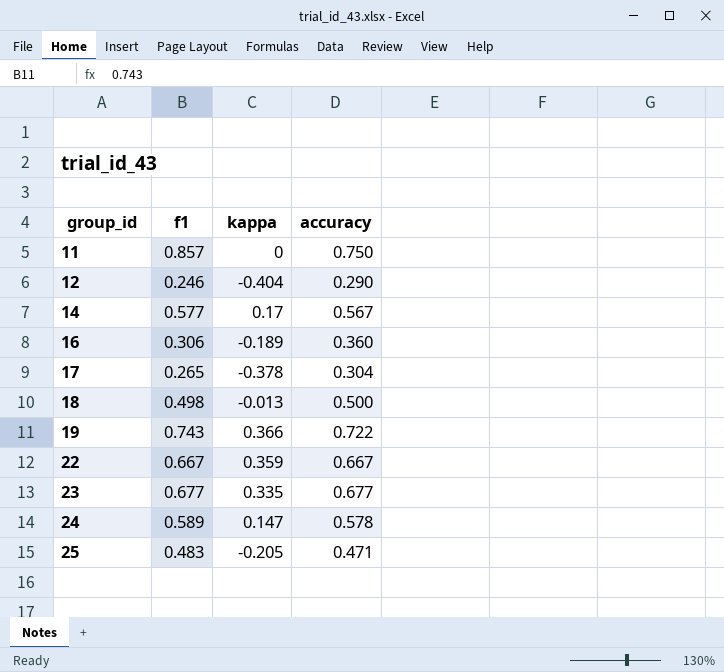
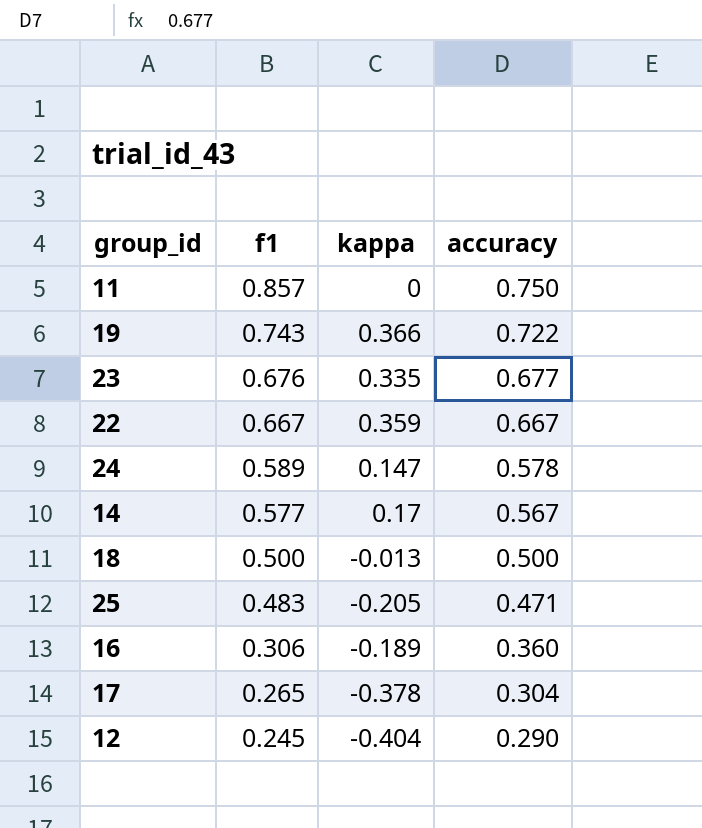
row order: group_id ascending -> f1 descending
23 | f1: 0.677 -> 0.676
18 | f1: 0.498 -> 0.500
12 | f1: 0.246 -> 0.245

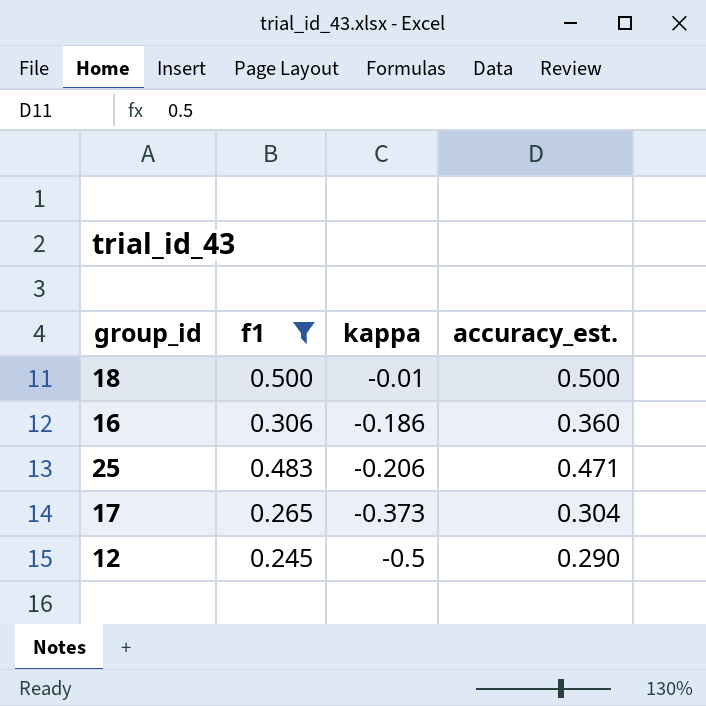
filter: none -> f1 <= 0.500
row order: f1 descending -> kappa descending
column name: accuracy -> accuracy_est.
18 | kappa: -0.013 -> -0.01
16 | kappa: -0.189 -> -0.186
25 | kappa: -0.205 -> -0.206
17 | kappa: -0.378 -> -0.373
12 | kappa: -0.404 -> -0.5

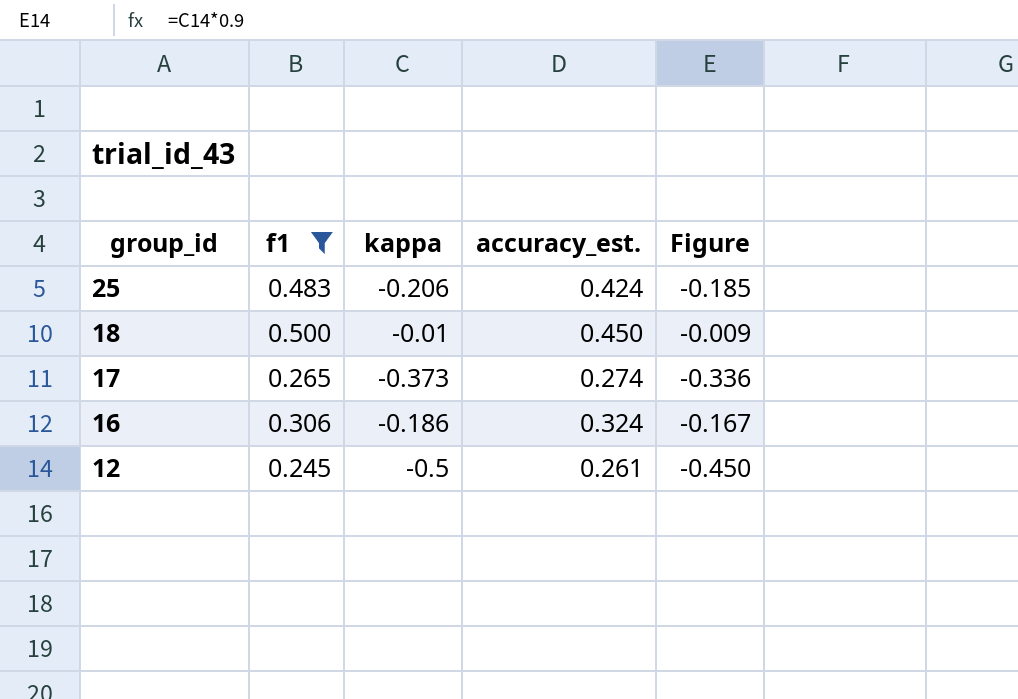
row order: kappa descending -> group_id descending
column Figure | formula: none -> [kappa] * 0.9
25 | accuracy_est.: 0.471 -> 0.424
18 | accuracy_est.: 0.500 -> 0.450
17 | accuracy_est.: 0.304 -> 0.274
16 | accuracy_est.: 0.360 -> 0.324
12 | accuracy_est.: 0.290 -> 0.261

